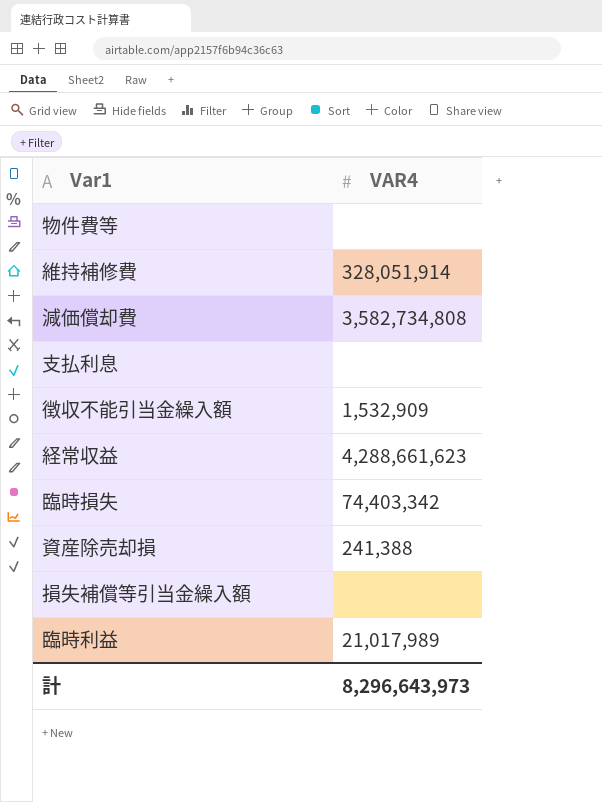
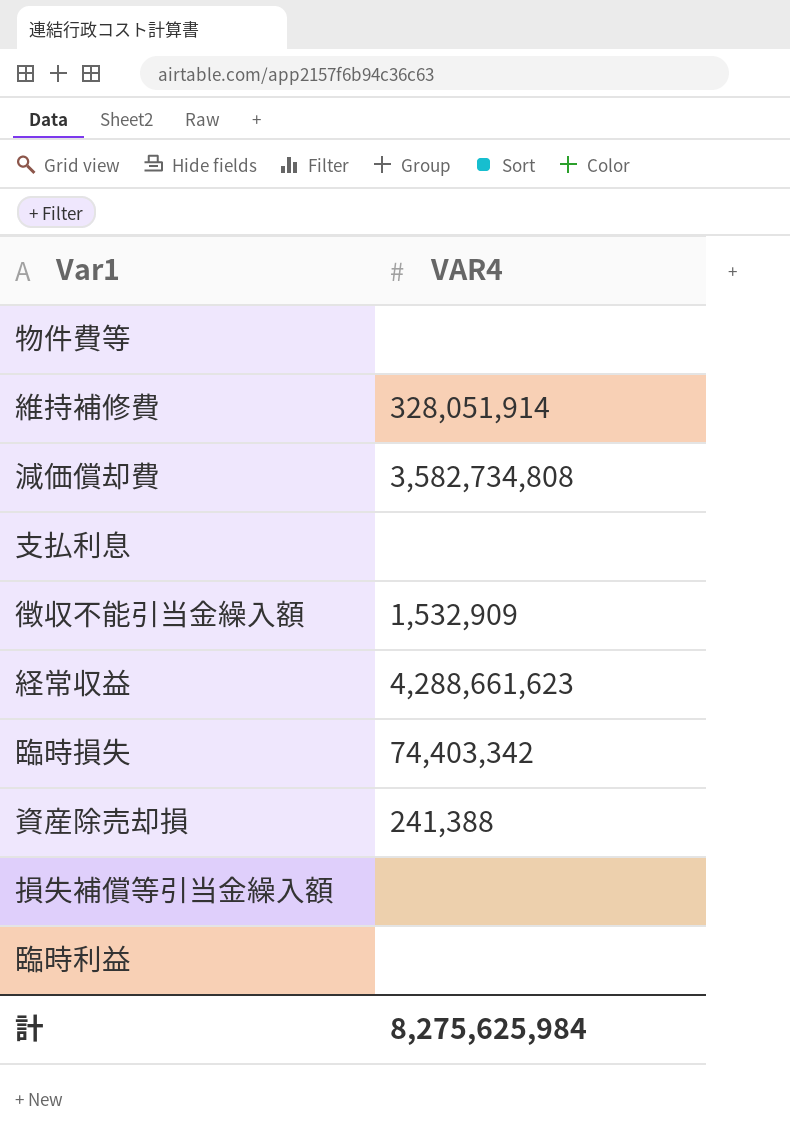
臨時利益 | VAR4: 21,017,989 -> none
計 | VAR4: 8,296,643,973 -> 8,275,625,984

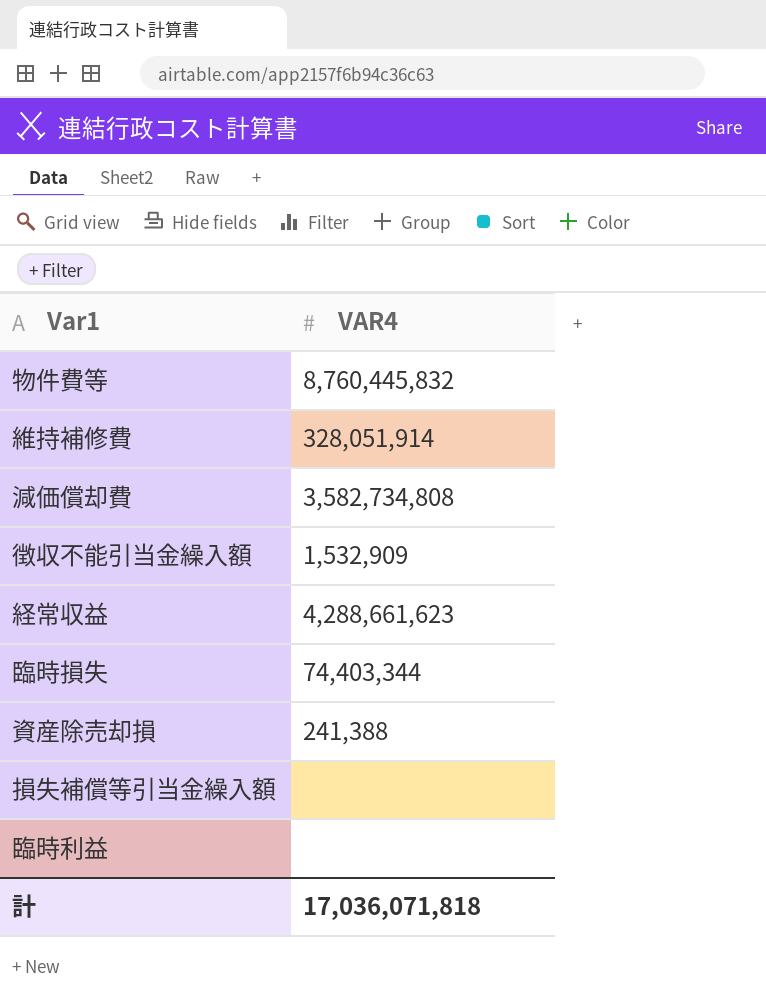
row 支払利息: none -> none
物件費等 | VAR4: none -> 8,760,445,832
臨時損失 | VAR4: 74,403,342 -> 74,403,344
計 | VAR4: 8,275,625,984 -> 17,036,071,818

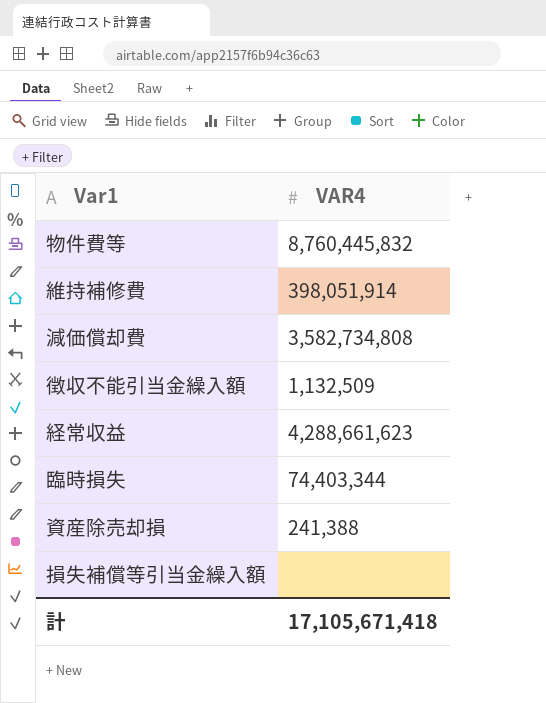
row 臨時利益: none -> none
維持補修費 | VAR4: 328,051,914 -> 398,051,914
徴収不能引当金繰入額 | VAR4: 1,532,909 -> 1,132,509
計 | VAR4: 17,036,071,818 -> 17,105,671,418

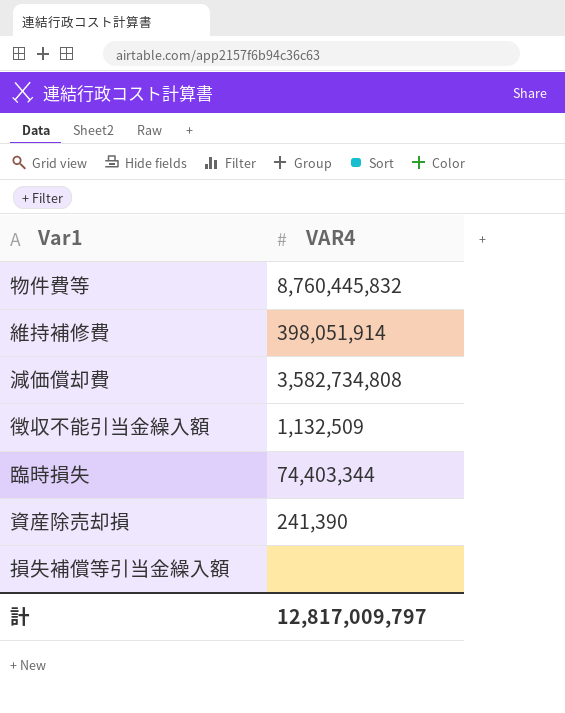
row 経常収益: 4,288,661,623 -> none
資産除売却損 | VAR4: 241,388 -> 241,390
計 | VAR4: 17,105,671,418 -> 12,817,009,797

